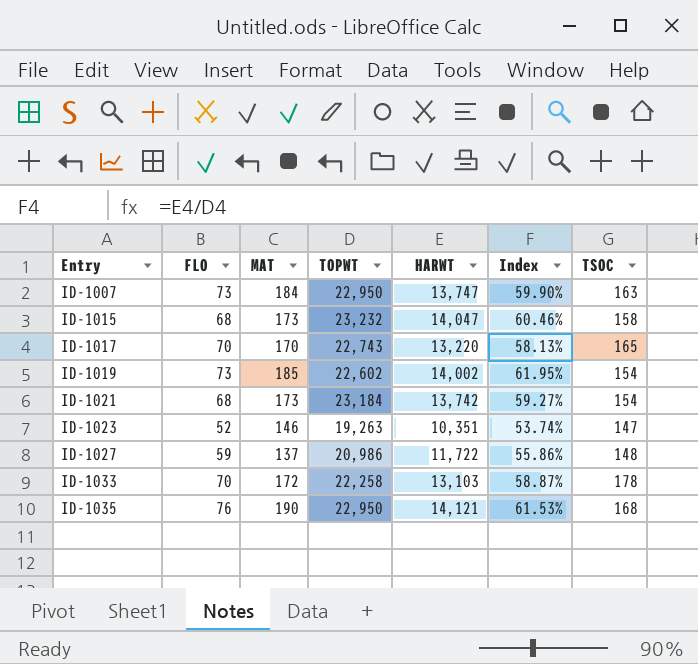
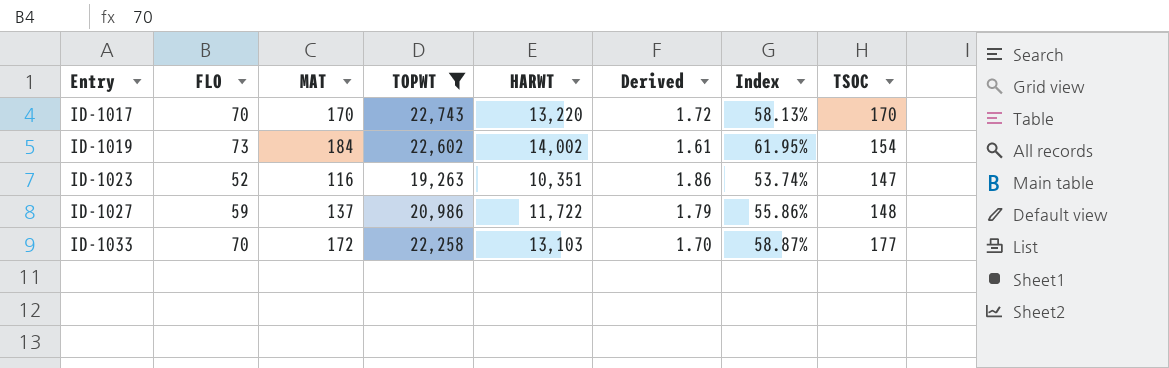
filter: none -> TOPWT <= 22,743
column Derived | formula: none -> [TOPWT] / [HARWT]
ID-1017 | TSOC: 165 -> 170
ID-1019 | MAT: 185 -> 184
ID-1023 | MAT: 146 -> 116
ID-1033 | TSOC: 178 -> 177

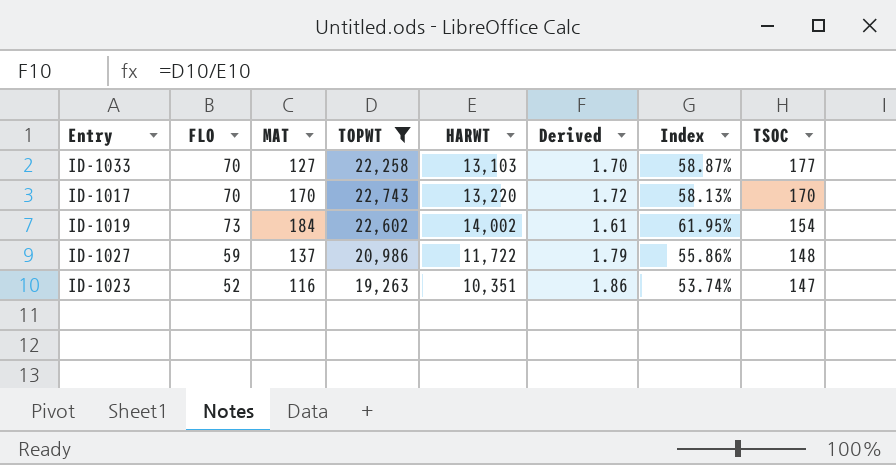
row order: Entry ascending -> TSOC descending
ID-1033 | MAT: 172 -> 127

